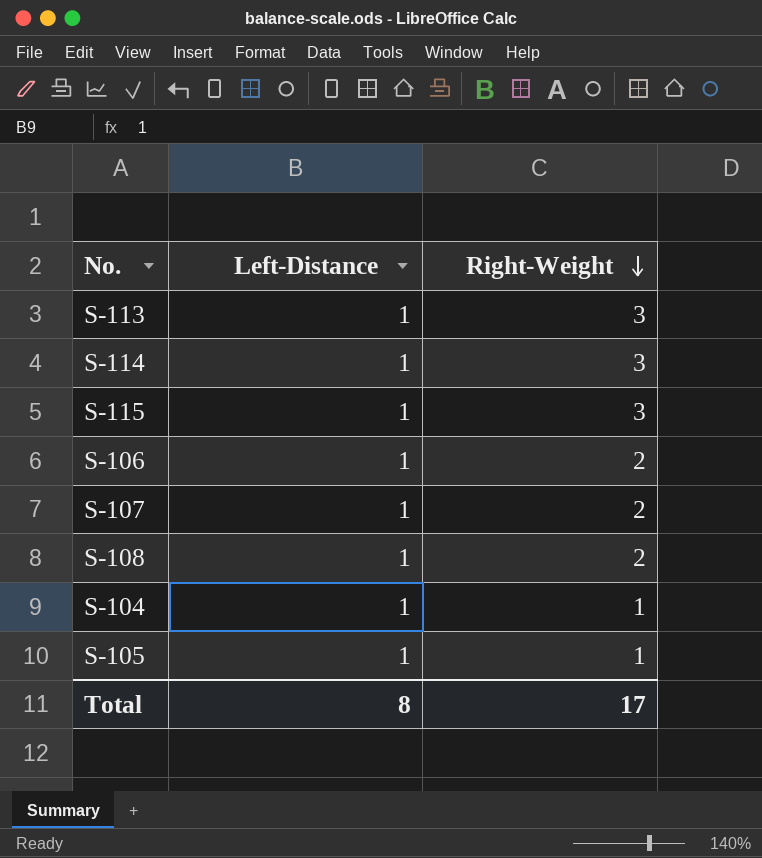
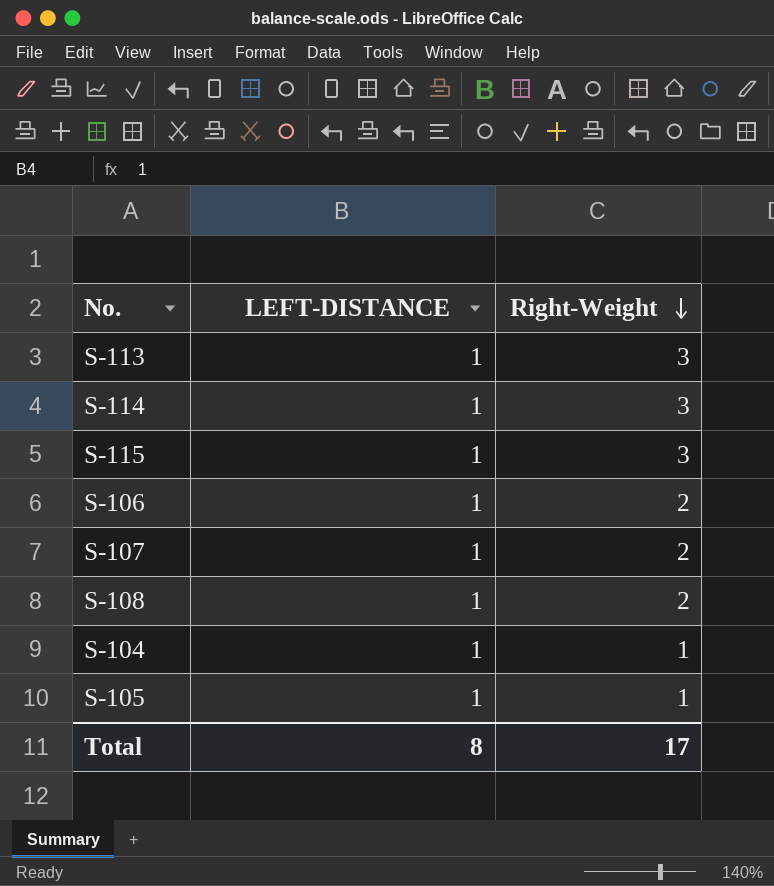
column name: Left-Distance -> LEFT-DISTANCE

